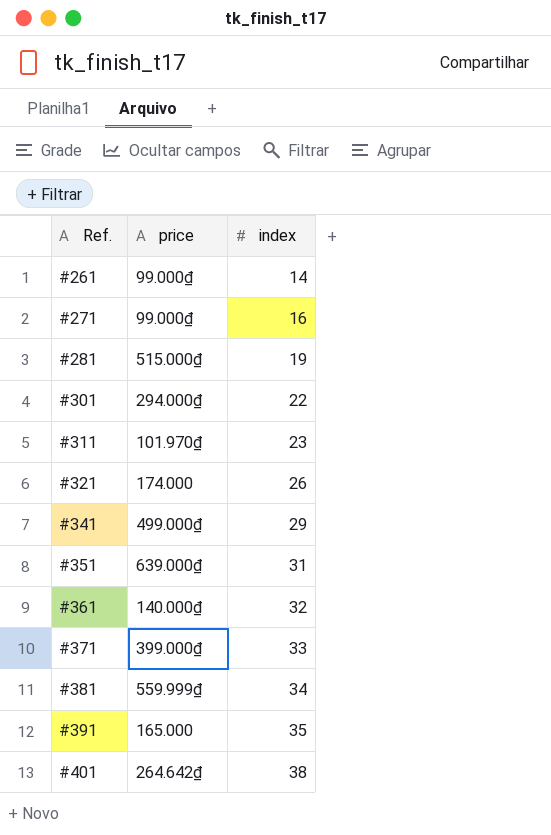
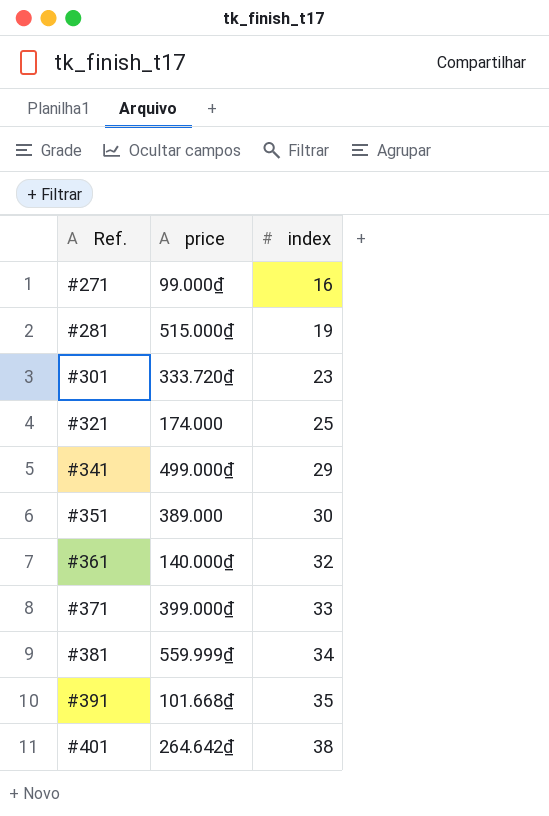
row #261: 99.000₫ | 14 -> none
row #311: 101.970₫ | 23 -> none
#301 | price: 294.000₫ -> 333.720₫
#301 | index: 22 -> 23
#321 | index: 26 -> 25
#351 | price: 639.000₫ -> 389.000
#351 | index: 31 -> 30
#391 | price: 165.000 -> 101.668₫

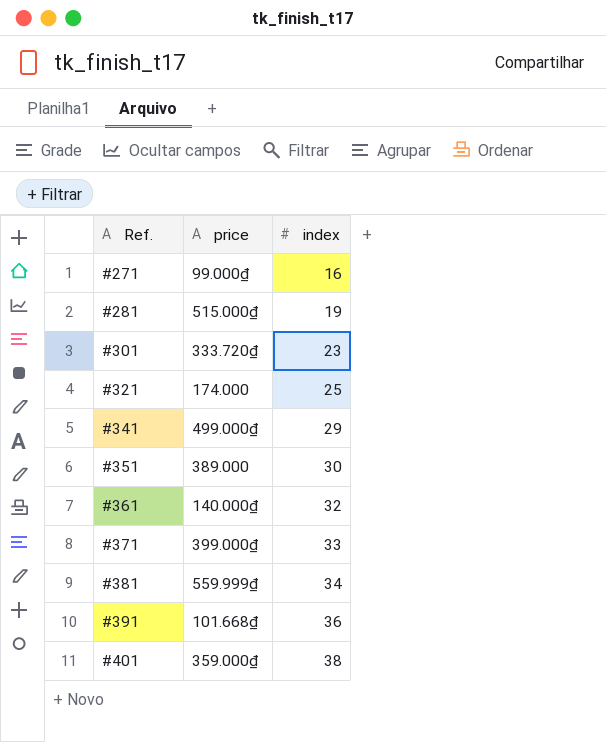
#391 | index: 35 -> 36
#401 | price: 264.642₫ -> 359.000₫

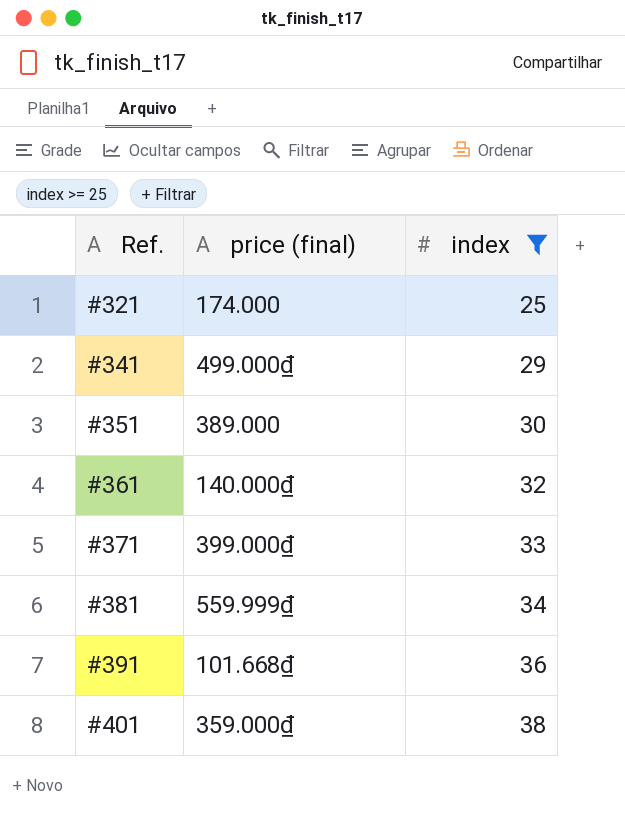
filter: none -> index >= 25
column name: price -> price (final)

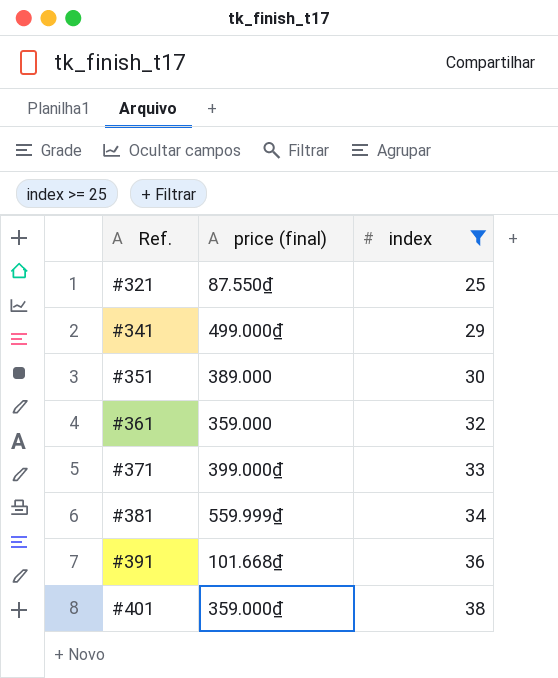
#321 | price (final): 174.000 -> 87.550₫
#361 | price (final): 140.000₫ -> 359.000

